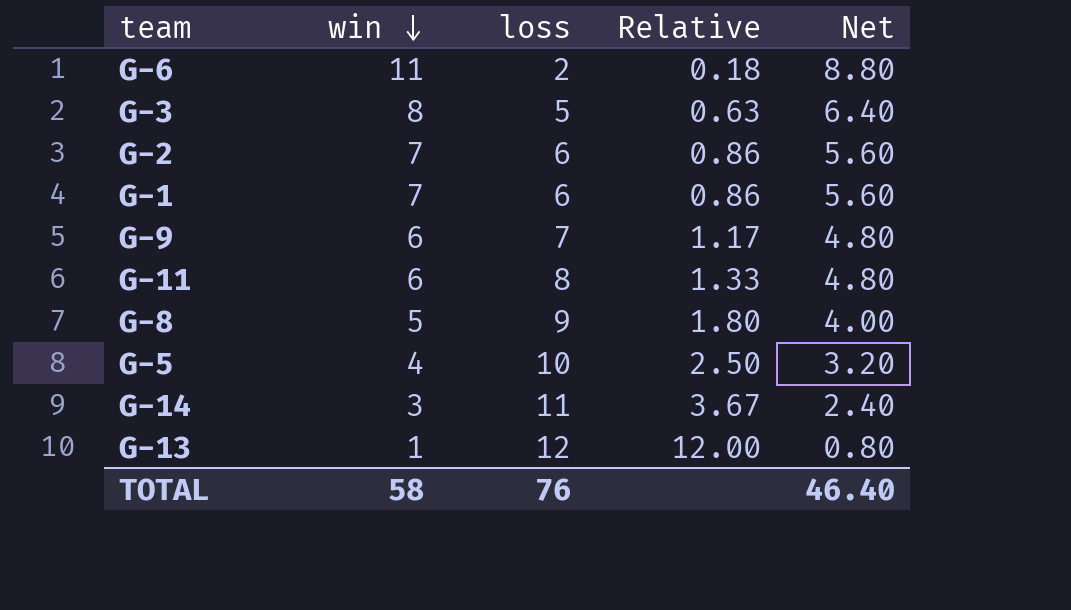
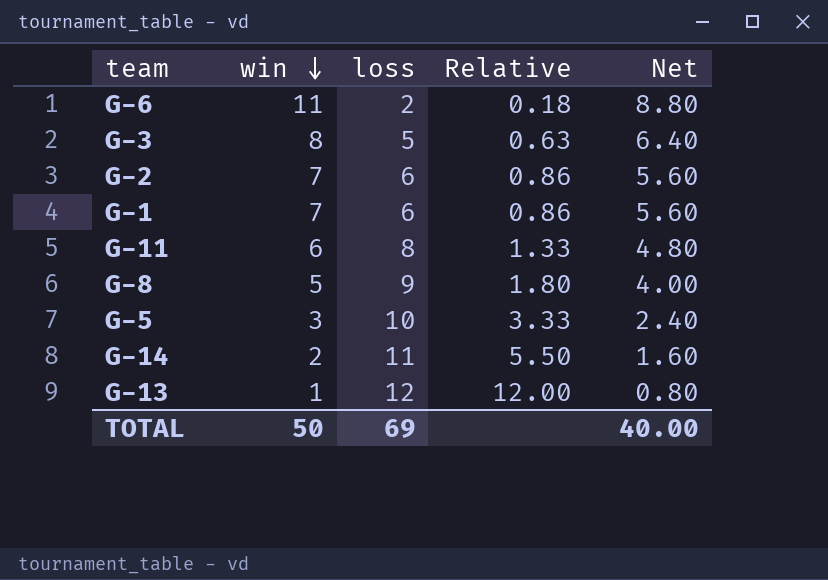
row G-9: 6 | 7 | 1.17 | 4.80 -> none
G-5 | win: 4 -> 3
G-5 | Relative: 2.50 -> 3.33
G-5 | Net: 3.20 -> 2.40
G-14 | win: 3 -> 2
G-14 | Relative: 3.67 -> 5.50
G-14 | Net: 2.40 -> 1.60
TOTAL | win: 58 -> 50
TOTAL | loss: 76 -> 69
TOTAL | Net: 46.40 -> 40.00

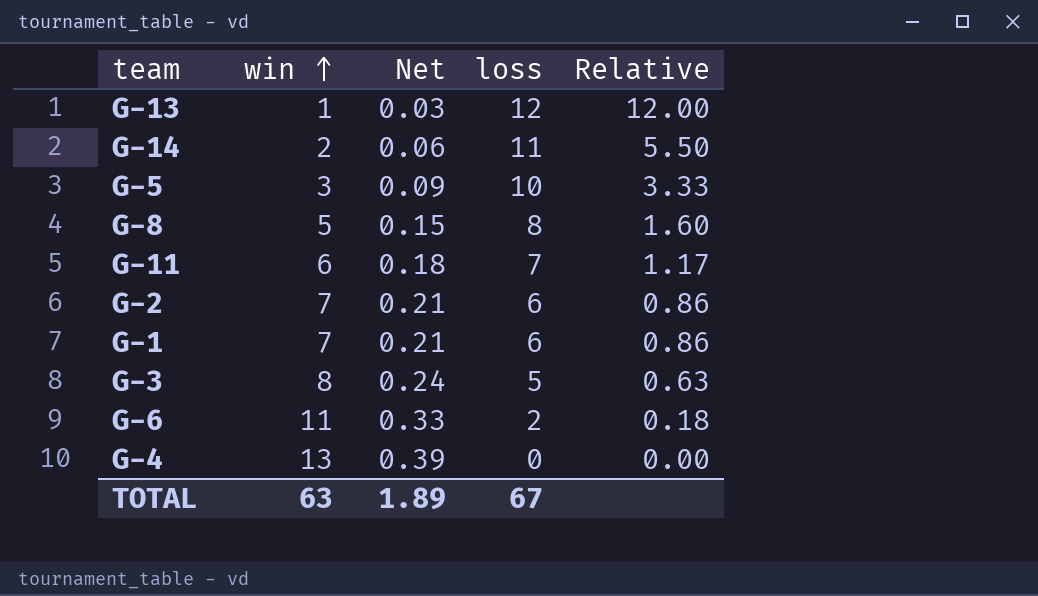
row order: win descending -> win ascending
column Net | formula: [win] * 0.8 -> [win] * 0.03
column Net | position: 5 -> 3
G-8 | loss: 9 -> 8
G-8 | Relative: 1.80 -> 1.60
G-11 | loss: 8 -> 7
G-11 | Relative: 1.33 -> 1.17
row G-4: none -> 13 | 0.39 | 0 | 0.00
TOTAL | win: 50 -> 63
TOTAL | Net: 40.00 -> 1.89
TOTAL | loss: 69 -> 67

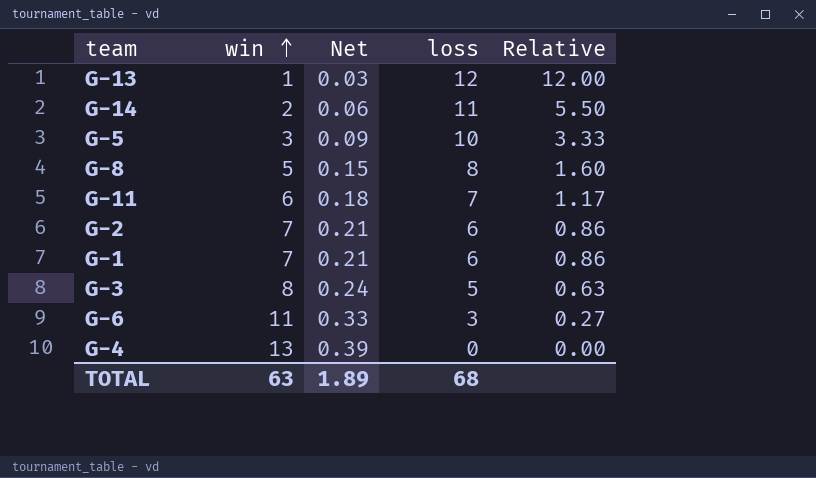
G-6 | loss: 2 -> 3
G-6 | Relative: 0.18 -> 0.27
TOTAL | loss: 67 -> 68

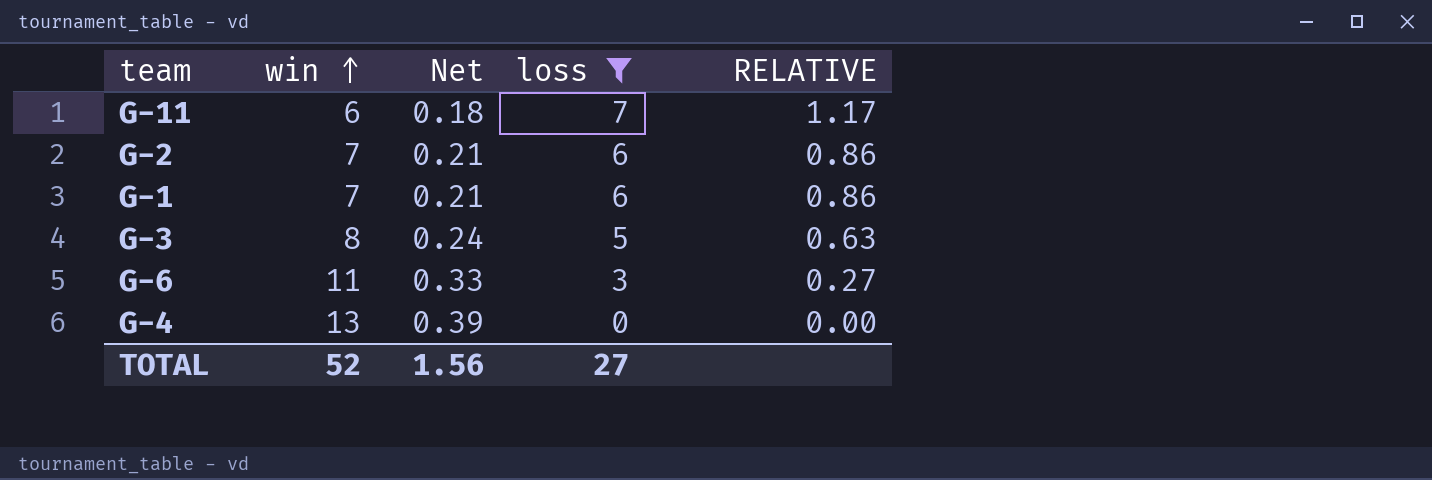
filter: none -> loss <= 7
column name: Relative -> RELATIVE
TOTAL | win: 63 -> 52
TOTAL | Net: 1.89 -> 1.56
TOTAL | loss: 68 -> 27

